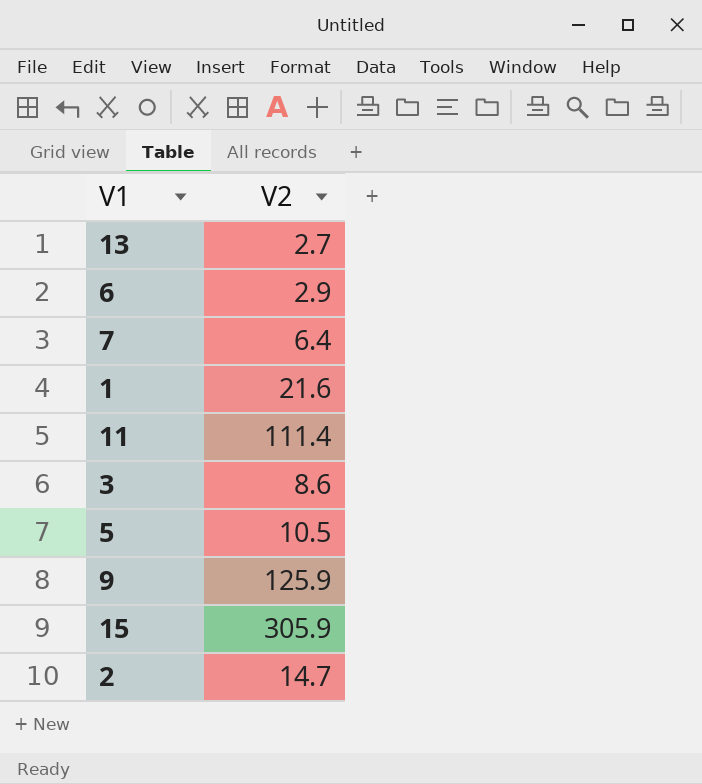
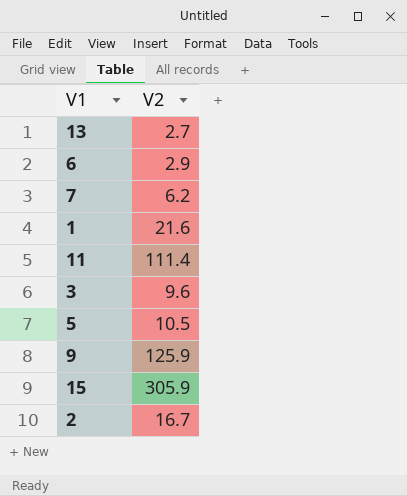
7 | V2: 6.4 -> 6.2
3 | V2: 8.6 -> 9.6
2 | V2: 14.7 -> 16.7

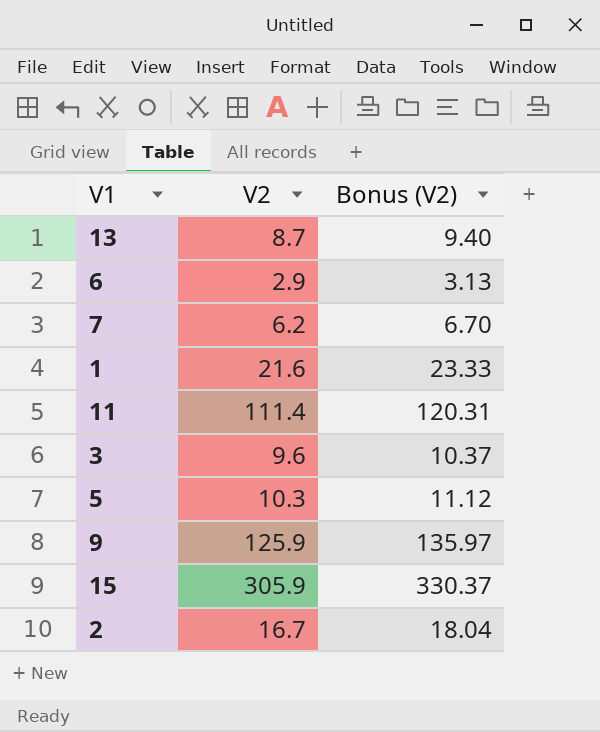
column Bonus (V2) | formula: none -> [V2] * 1.08
13 | V2: 2.7 -> 8.7
5 | V2: 10.5 -> 10.3

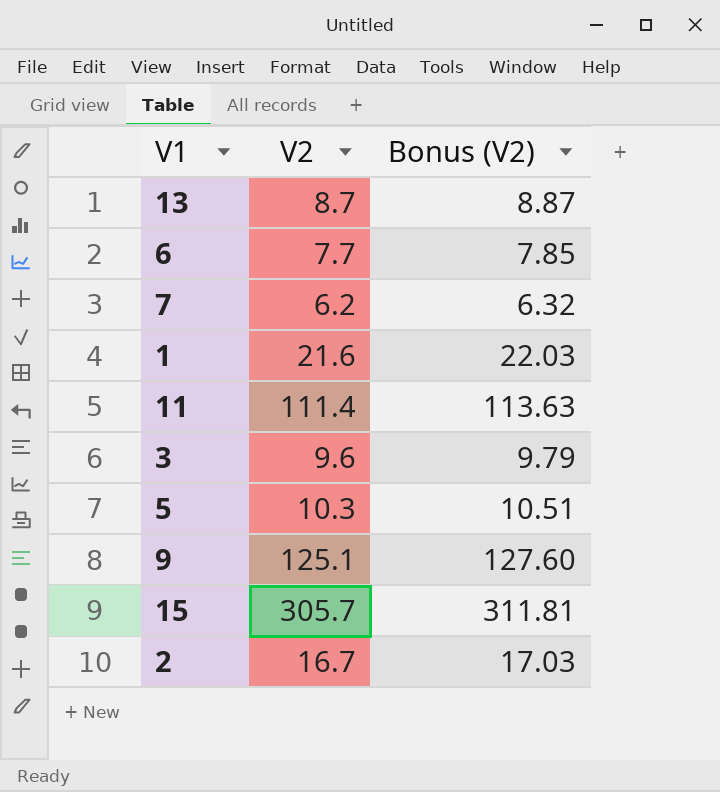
column Bonus (V2) | formula: [V2] * 1.08 -> [V2] * 1.02
6 | V2: 2.9 -> 7.7
9 | V2: 125.9 -> 125.1
15 | V2: 305.9 -> 305.7

